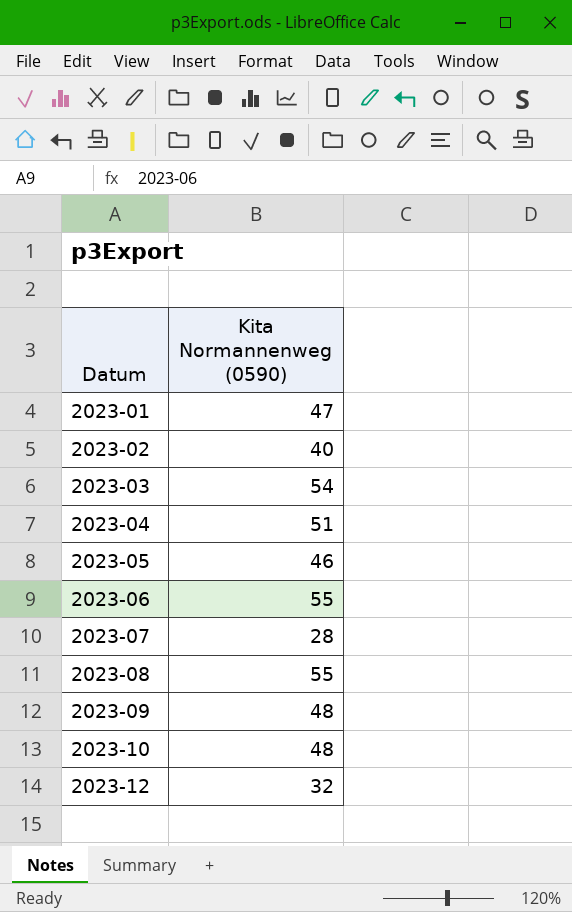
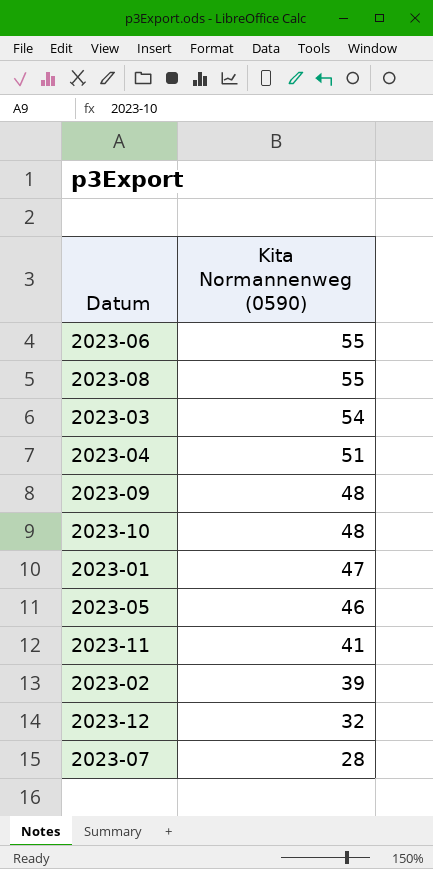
row order: Datum ascending -> Kita Normannenweg (0590) descending
row 2023-11: none -> 41
2023-02 | Kita Normannenweg (0590): 40 -> 39

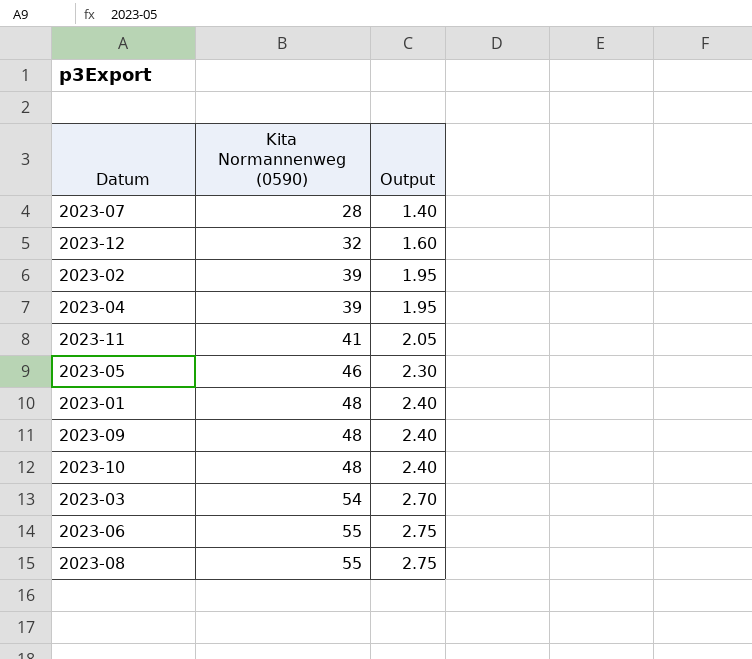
row order: Kita Normannenweg (0590) descending -> Kita Normannenweg (0590) ascending
column Output | formula: none -> [Kita Normannenweg (0590)] * 0.05
2023-04 | Kita Normannenweg (0590): 51 -> 39
2023-01 | Kita Normannenweg (0590): 47 -> 48

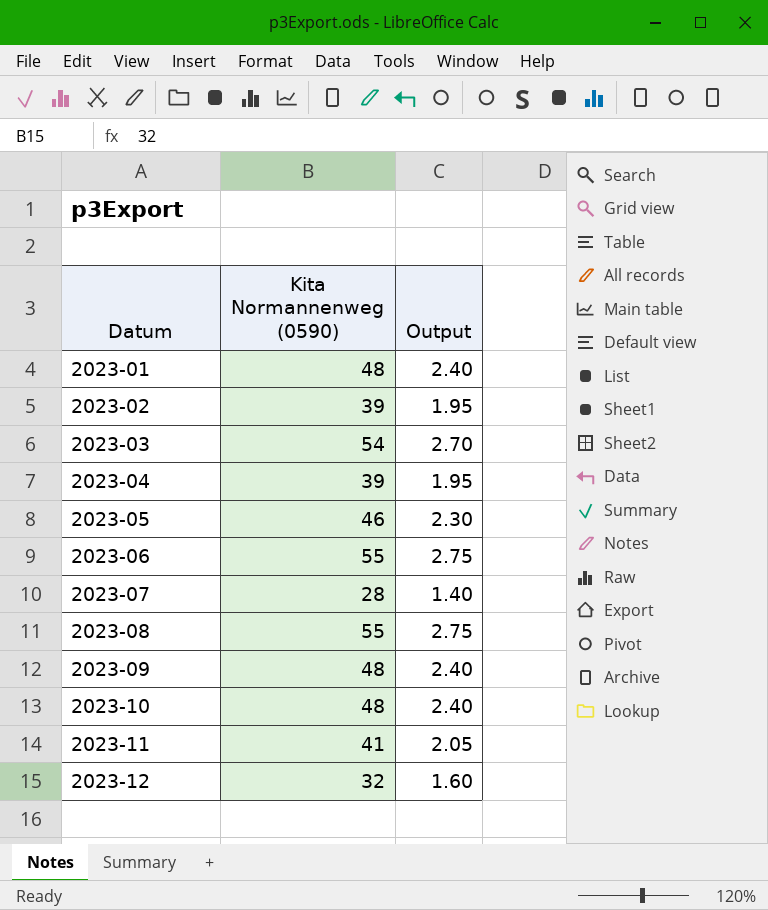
row order: Kita Normannenweg (0590) ascending -> Datum ascending

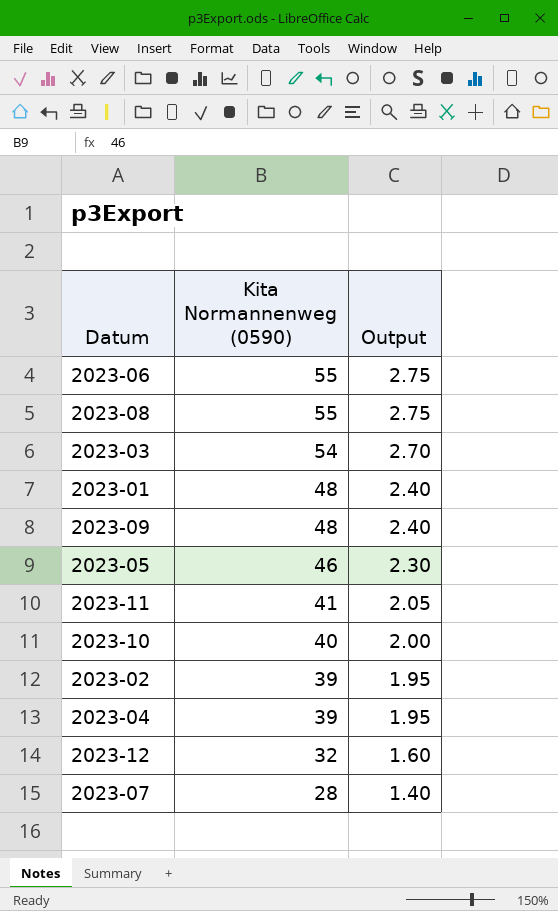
row order: Datum ascending -> Kita Normannenweg (0590) descending
2023-10 | Kita Normannenweg (0590): 48 -> 40
2023-10 | Output: 2.40 -> 2.00

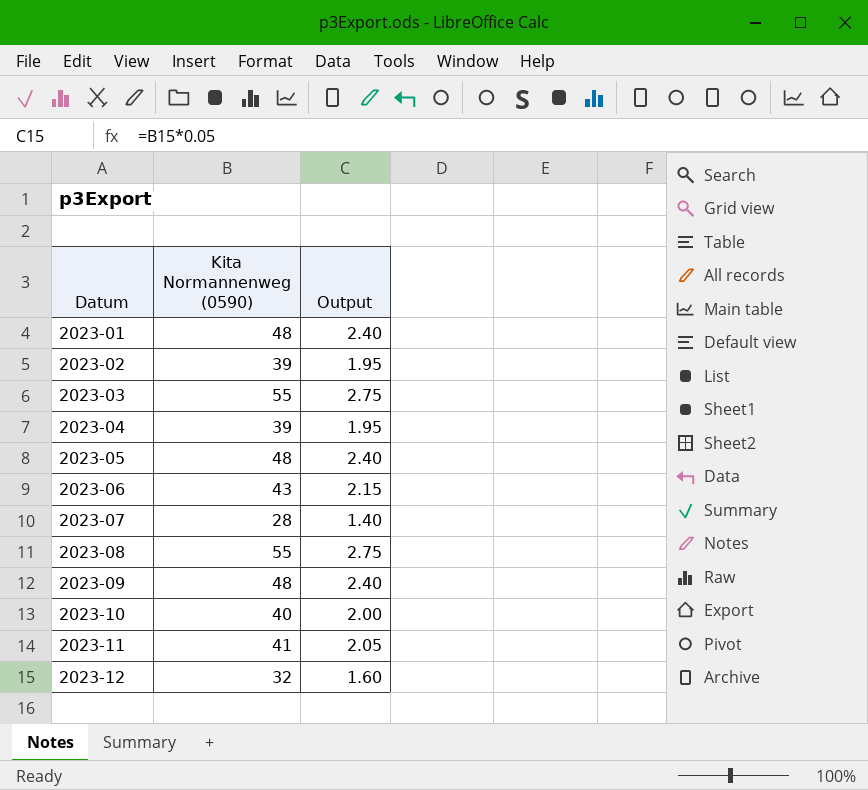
row order: Kita Normannenweg (0590) descending -> Datum ascending
2023-03 | Kita Normannenweg (0590): 54 -> 55
2023-03 | Output: 2.70 -> 2.75
2023-05 | Kita Normannenweg (0590): 46 -> 48
2023-05 | Output: 2.30 -> 2.40
2023-06 | Kita Normannenweg (0590): 55 -> 43
2023-06 | Output: 2.75 -> 2.15

